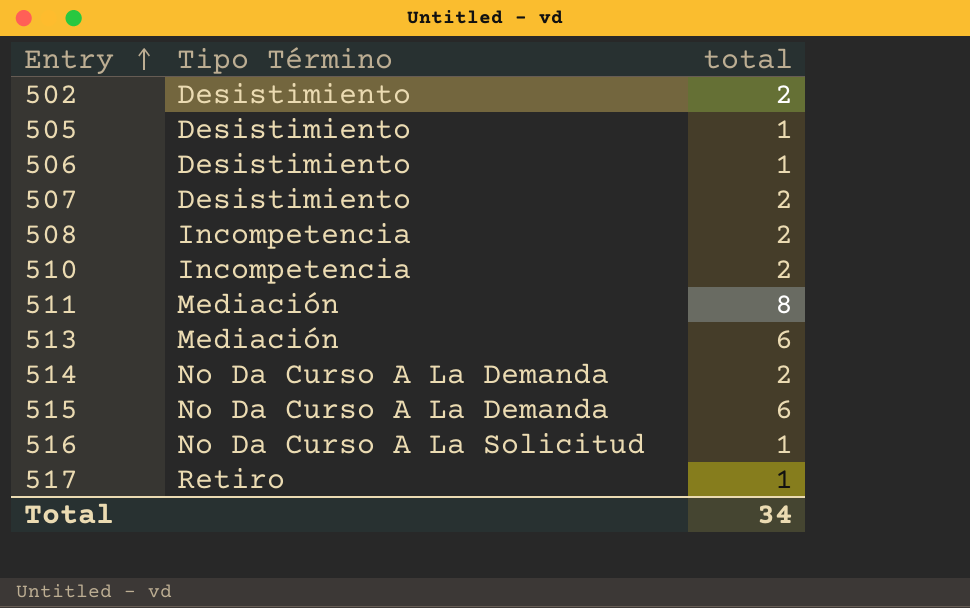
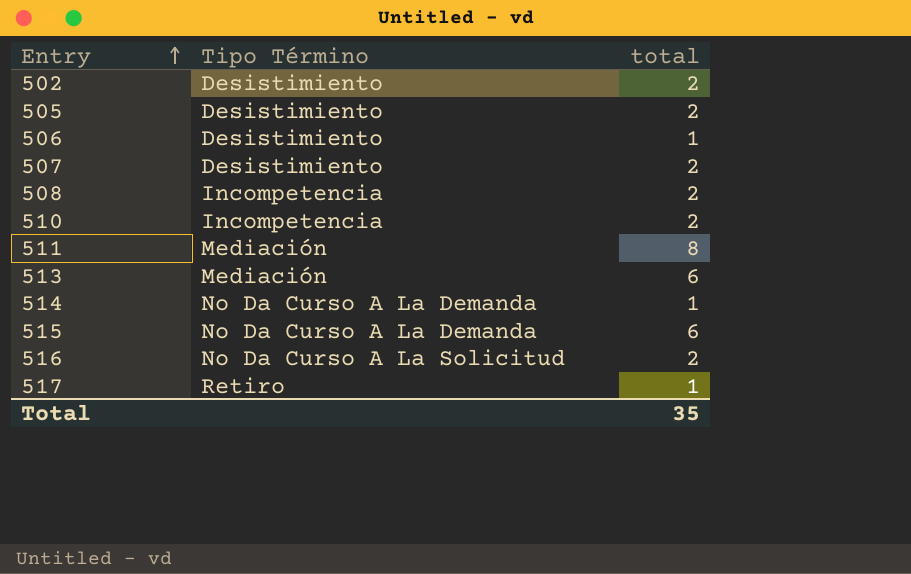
505 | total: 1 -> 2
514 | total: 2 -> 1
516 | total: 1 -> 2
Total | total: 34 -> 35

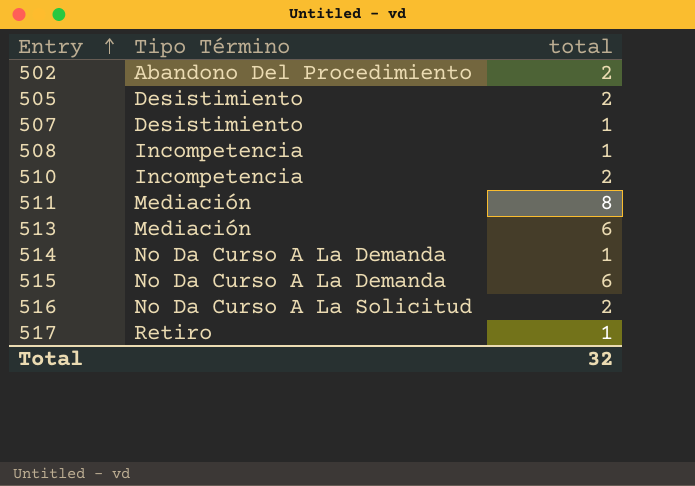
row 506: Desistimiento | 1 -> none
502 | Tipo Término: Desistimiento -> Abandono Del Procedimiento
507 | total: 2 -> 1
508 | total: 2 -> 1
Total | total: 35 -> 32

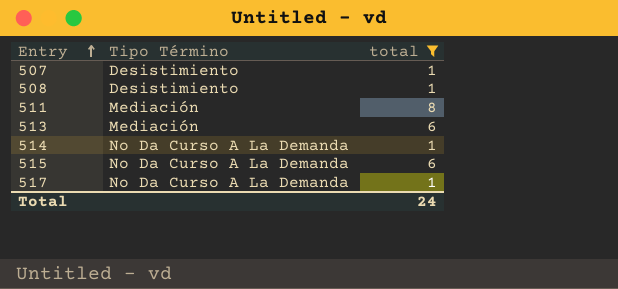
filter: none -> total != 2
508 | Tipo Término: Incompetencia -> Desistimiento
517 | Tipo Término: Retiro -> No Da Curso A La Demanda
Total | total: 32 -> 24

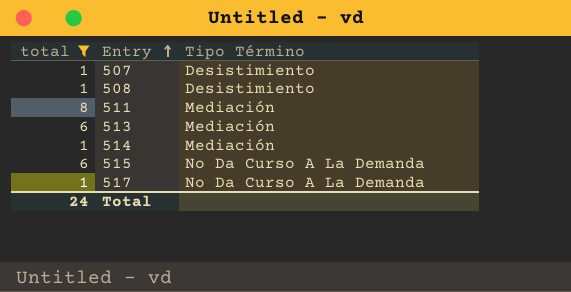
column total | position: 3 -> 1
514 | Tipo Término: No Da Curso A La Demanda -> Mediación

